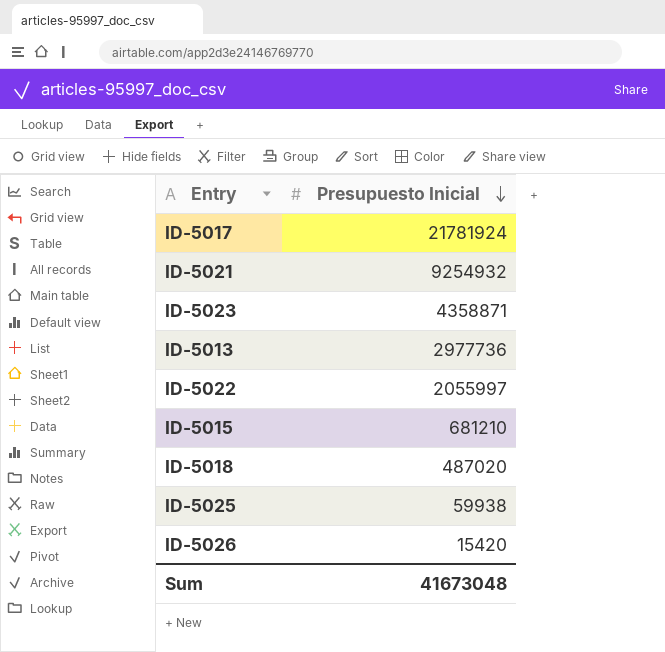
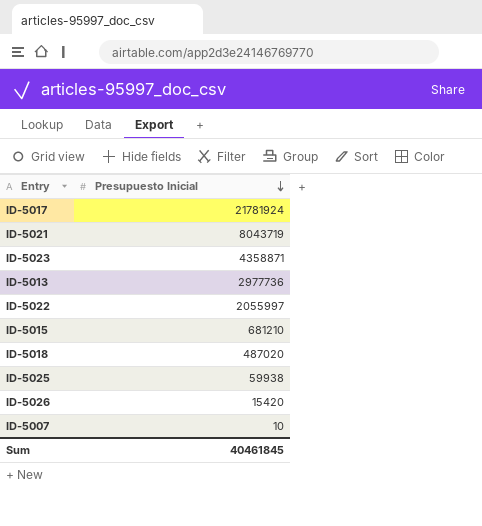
ID-5021 | Presupuesto Inicial: 9254932 -> 8043719
row ID-5007: none -> 10
Sum | Presupuesto Inicial: 41673048 -> 40461845

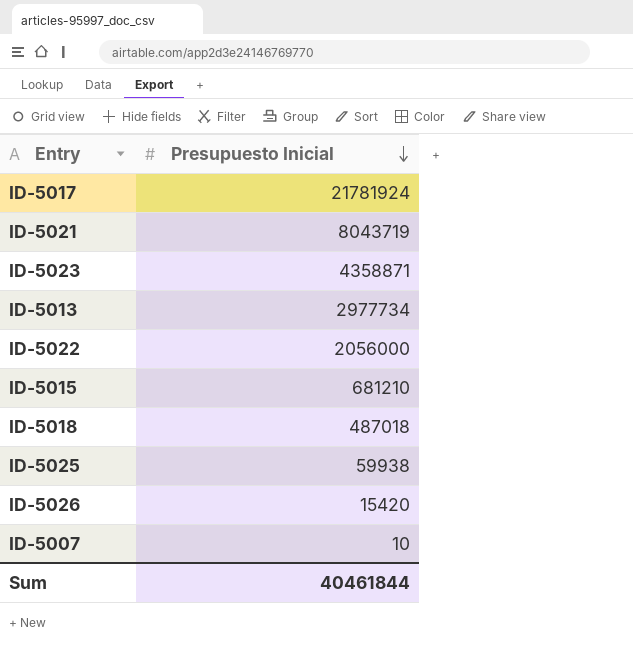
ID-5013 | Presupuesto Inicial: 2977736 -> 2977734
ID-5022 | Presupuesto Inicial: 2055997 -> 2056000
ID-5018 | Presupuesto Inicial: 487020 -> 487018
Sum | Presupuesto Inicial: 40461845 -> 40461844

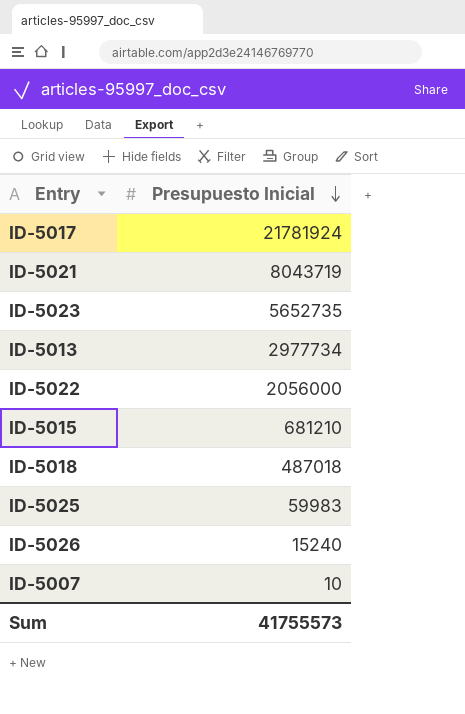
ID-5023 | Presupuesto Inicial: 4358871 -> 5652735
ID-5025 | Presupuesto Inicial: 59938 -> 59983
ID-5026 | Presupuesto Inicial: 15420 -> 15240
Sum | Presupuesto Inicial: 40461844 -> 41755573

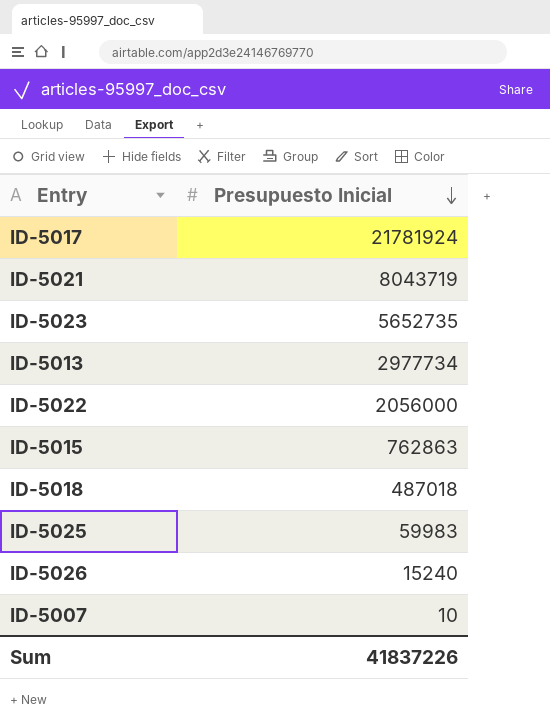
ID-5015 | Presupuesto Inicial: 681210 -> 762863
Sum | Presupuesto Inicial: 41755573 -> 41837226

